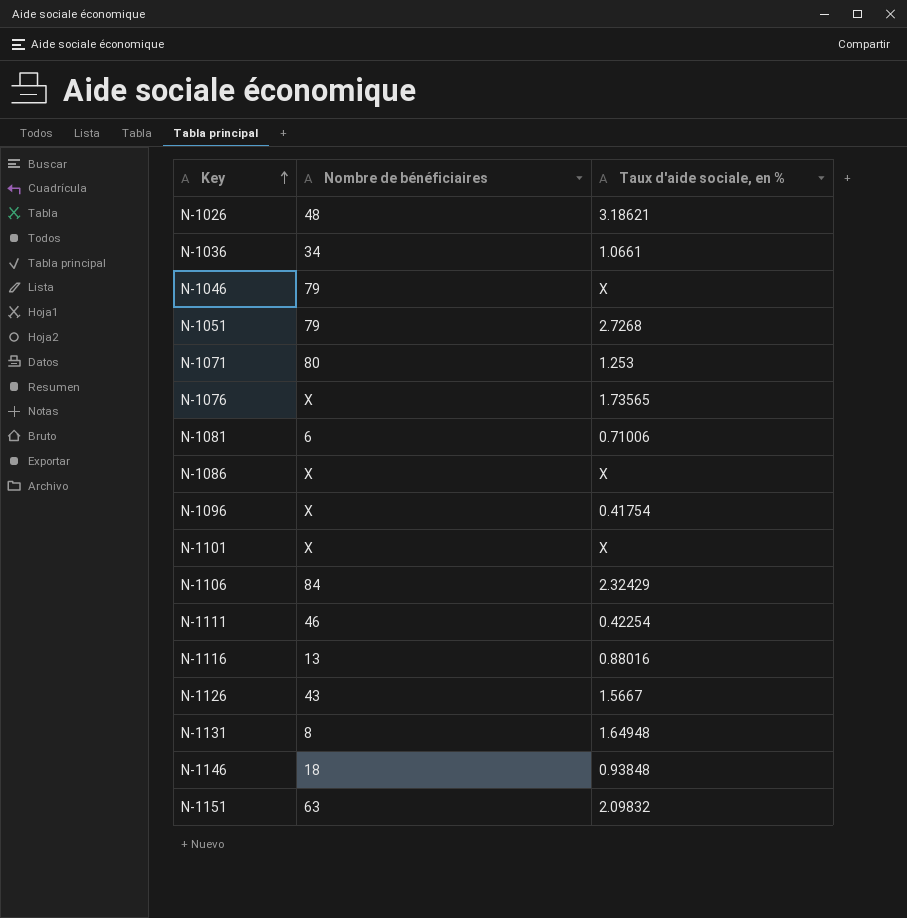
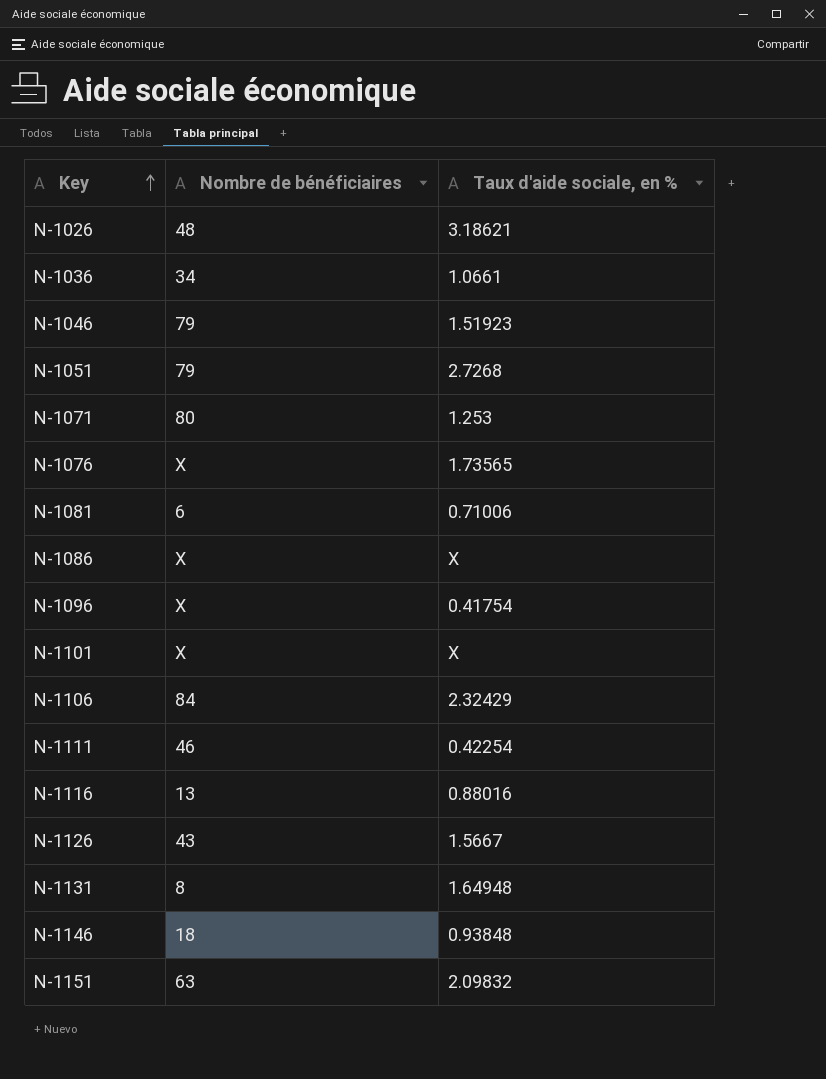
N-1046 | Taux d'aide sociale, en %: X -> 1.51923

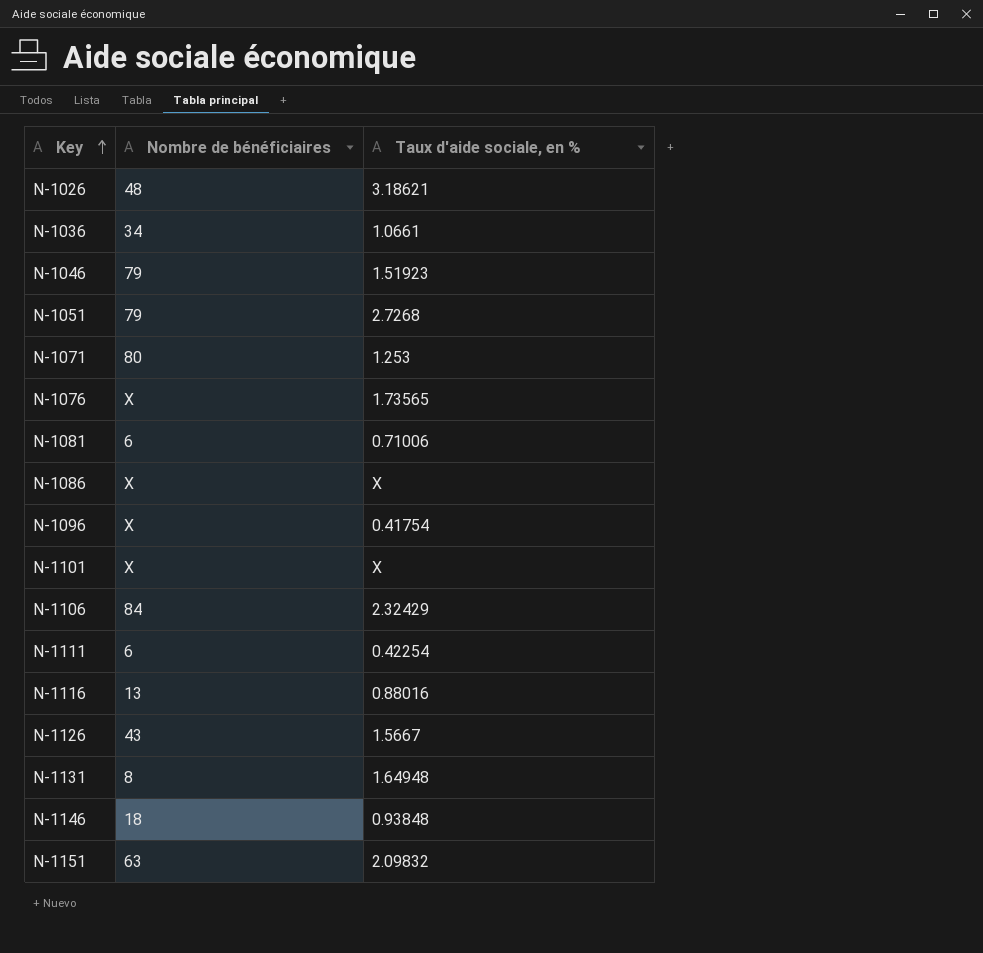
N-1111 | Nombre de bénéficiaires: 46 -> 6

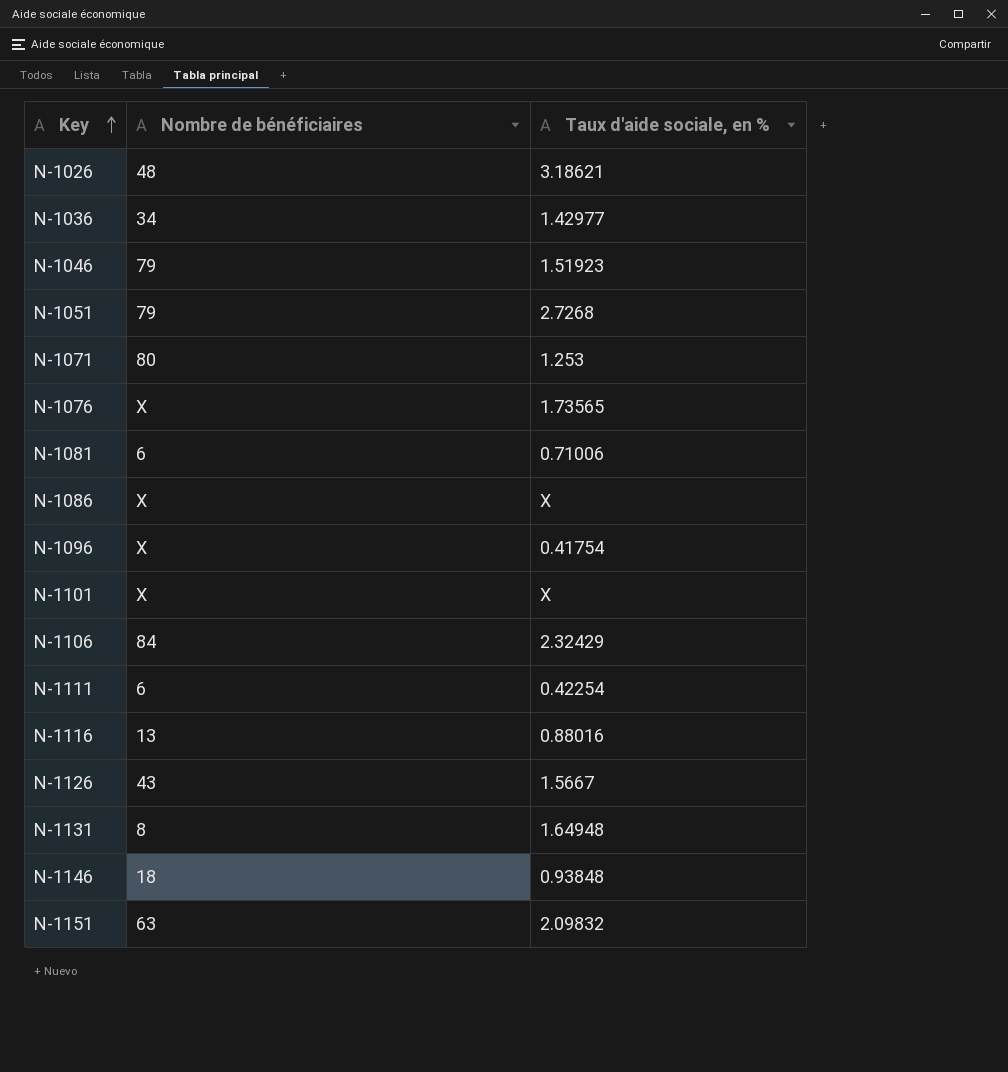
N-1036 | Taux d'aide sociale, en %: 1.0661 -> 1.42977

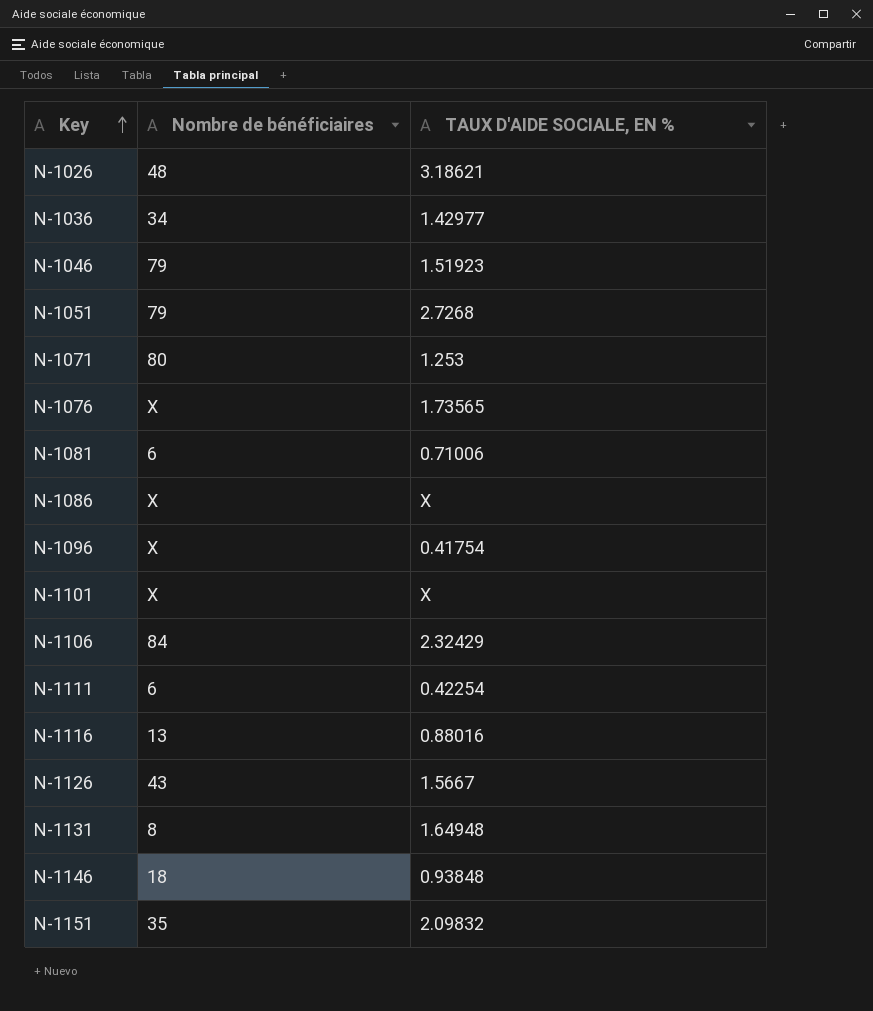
column name: Taux d'aide sociale, en % -> TAUX D'AIDE SOCIALE, EN %
N-1151 | Nombre de bénéficiaires: 63 -> 35

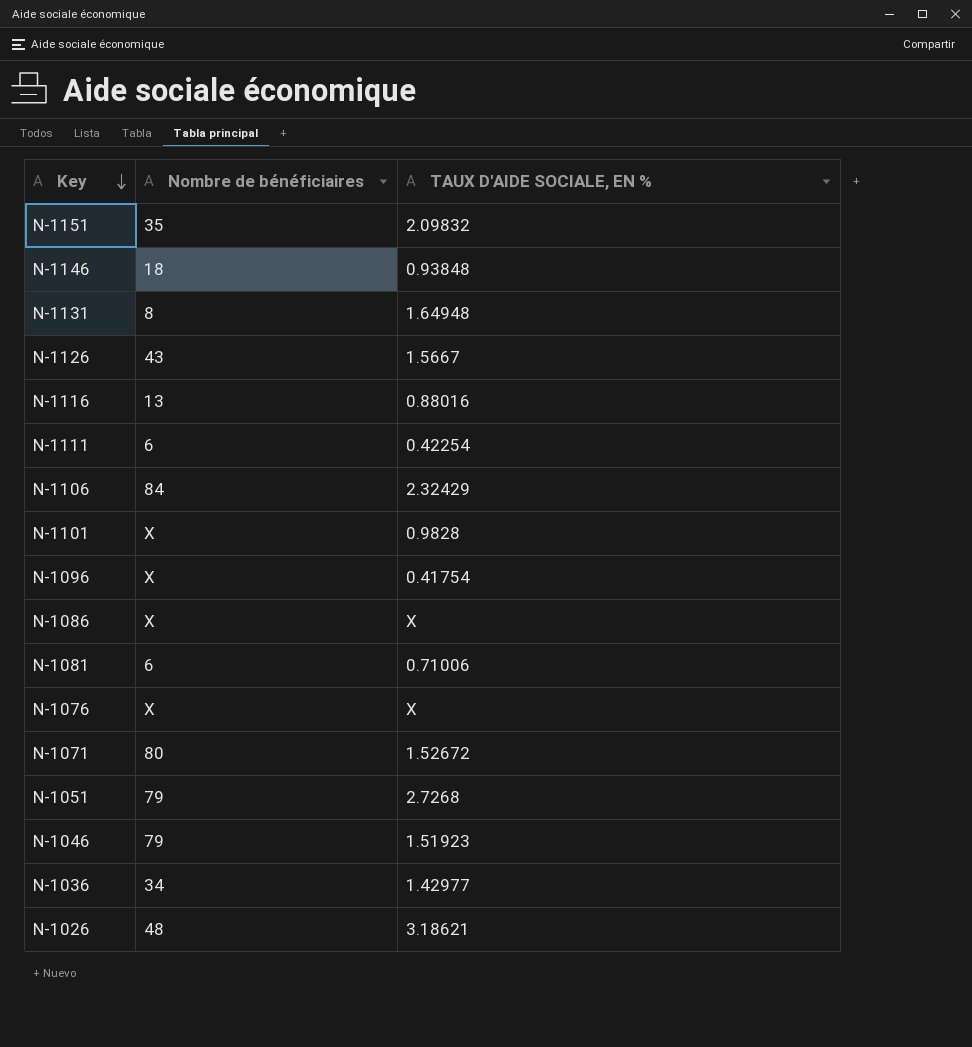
row order: Key ascending -> Key descending
N-1101 | TAUX D'AIDE SOCIALE, EN %: X -> 0.9828
N-1076 | TAUX D'AIDE SOCIALE, EN %: 1.73565 -> X
N-1071 | TAUX D'AIDE SOCIALE, EN %: 1.253 -> 1.52672

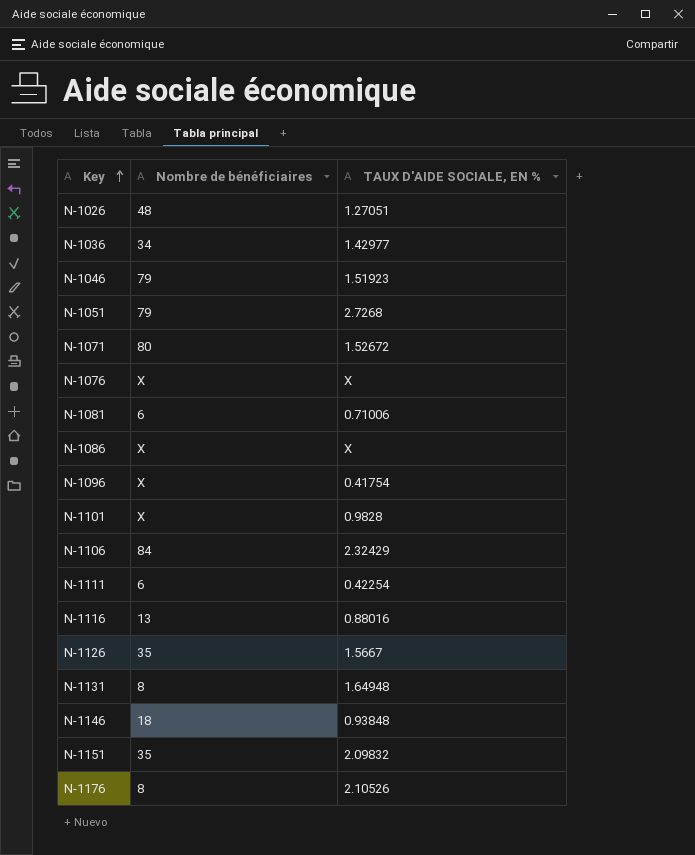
row order: Key descending -> Key ascending
N-1026 | TAUX D'AIDE SOCIALE, EN %: 3.18621 -> 1.27051
N-1126 | Nombre de bénéficiaires: 43 -> 35
row N-1176: none -> 8 | 2.10526

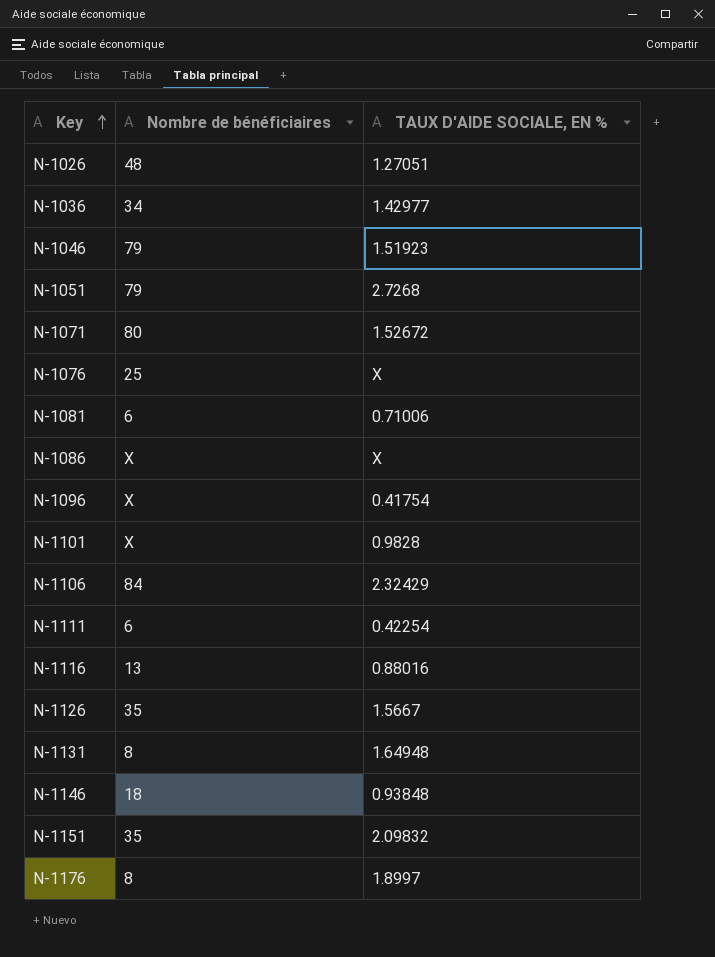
N-1076 | Nombre de bénéficiaires: X -> 25
N-1176 | TAUX D'AIDE SOCIALE, EN %: 2.10526 -> 1.8997

